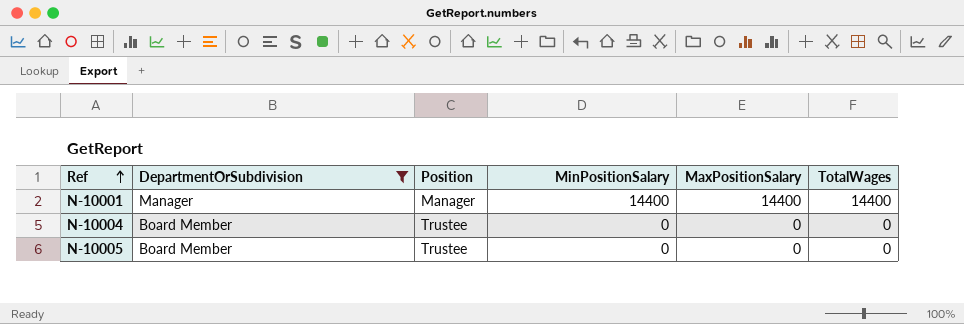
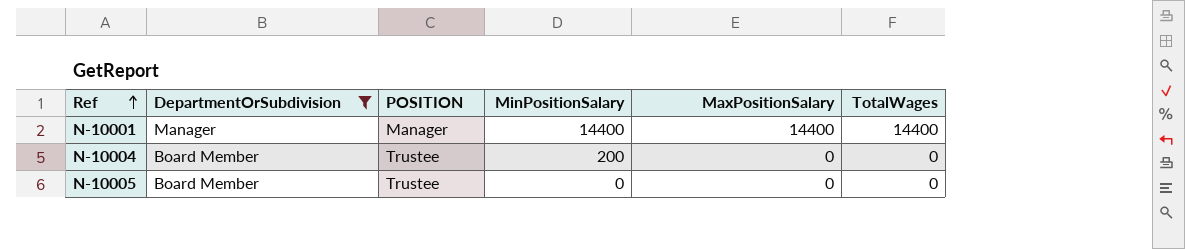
column name: Position -> POSITION
N-10004 | MinPositionSalary: 0 -> 200

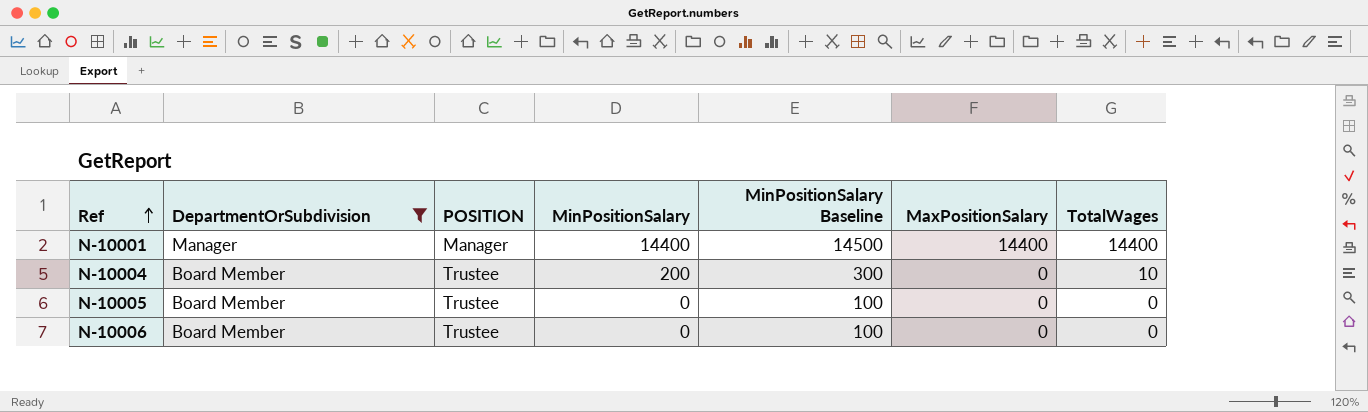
column MinPositionSalary Baseline | formula: none -> [MinPositionSalary] + 100
N-10004 | TotalWages: 0 -> 10
row N-10006: none -> Board Member | Trustee | 0 | 100 | 0 | 0

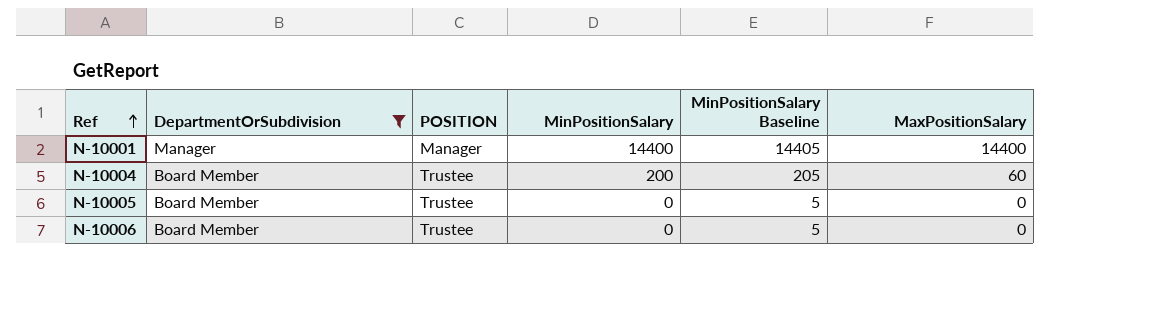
column TotalWages | position: 7 -> none
column MinPositionSalary Baseline | formula: [MinPositionSalary] + 100 -> [MinPositionSalary] + 5
N-10004 | MaxPositionSalary: 0 -> 60

